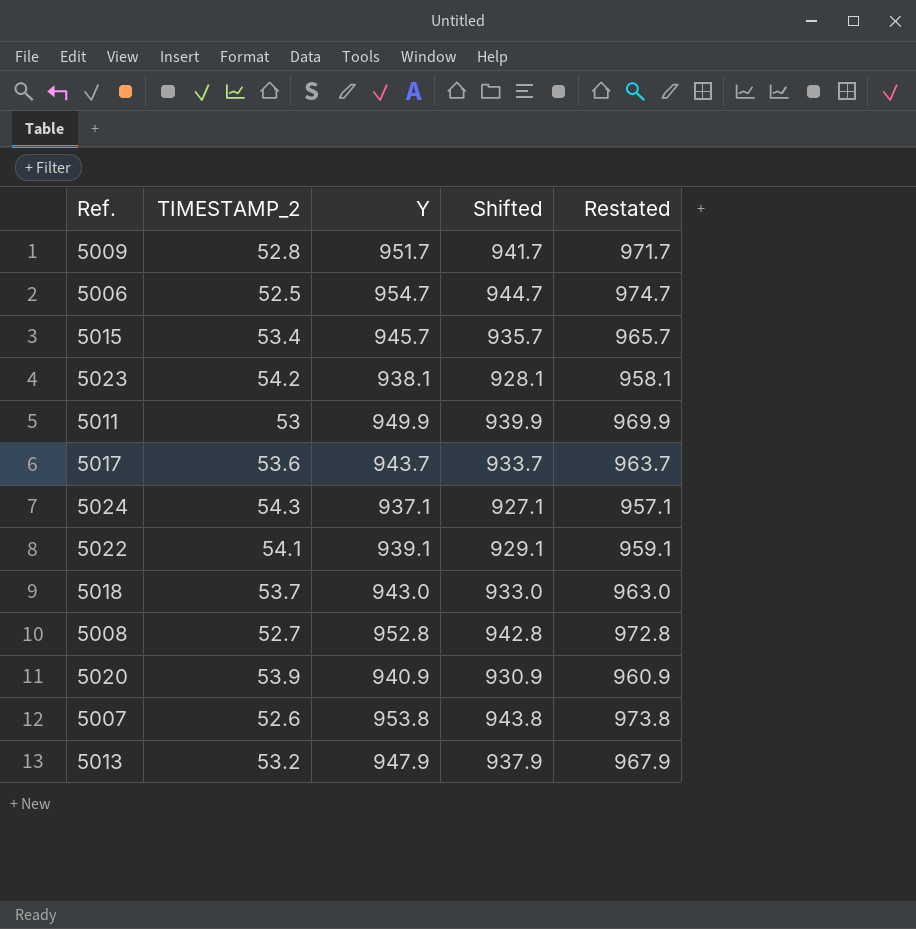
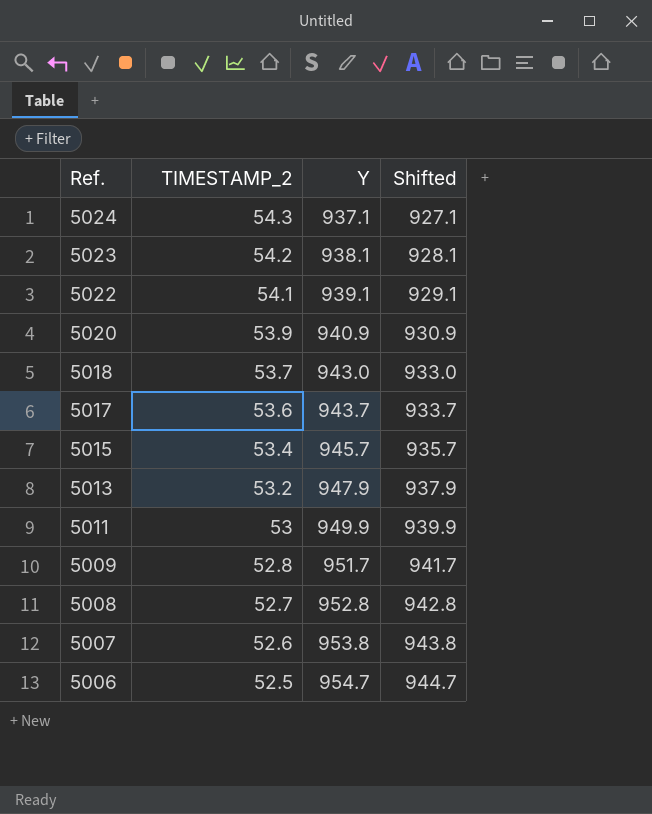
row order: none -> Ref. descending
column Restated | formula: [Y] + 20 -> none

